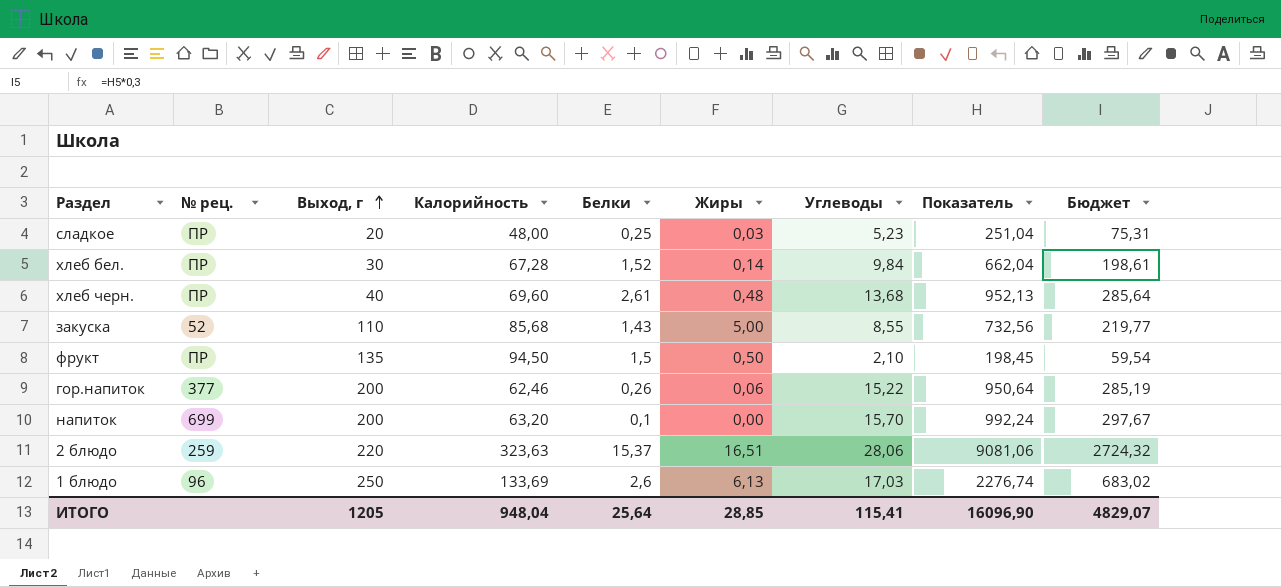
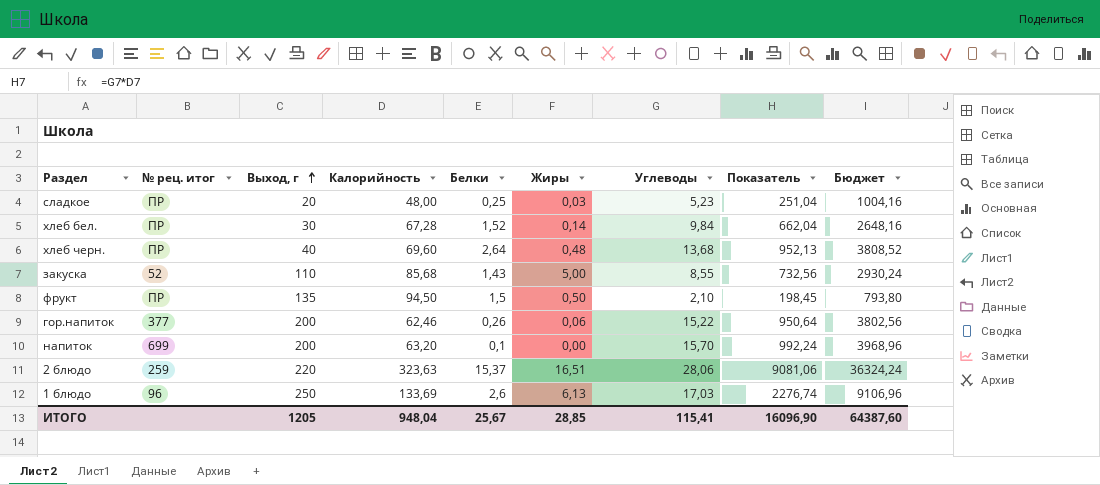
column name: № рец. -> № рец. итог
column Бюджет | formula: [Показатель] * 0,3 -> [Показатель] * 4
хлеб черн. | Белки: 2,61 -> 2,64
ИТОГО | Белки: 25,64 -> 25,67
ИТОГО | Бюджет: 4829,07 -> 64387,60

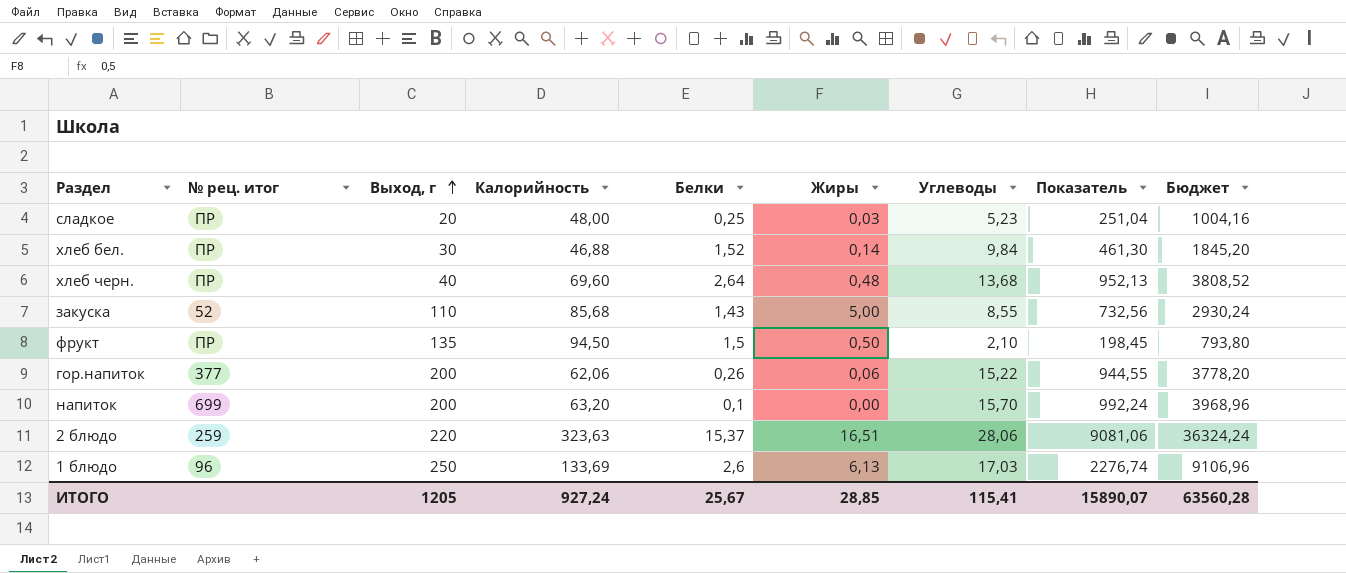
хлеб бел. | Калорийность: 67,28 -> 46,88
хлеб бел. | Показатель: 662,04 -> 461,30
хлеб бел. | Бюджет: 2648,16 -> 1845,20
гор.напиток | Калорийность: 62,46 -> 62,06
гор.напиток | Показатель: 950,64 -> 944,55
гор.напиток | Бюджет: 3802,56 -> 3778,20
ИТОГО | Калорийность: 948,04 -> 927,24
ИТОГО | Показатель: 16096,90 -> 15890,07
ИТОГО | Бюджет: 64387,60 -> 63560,28

